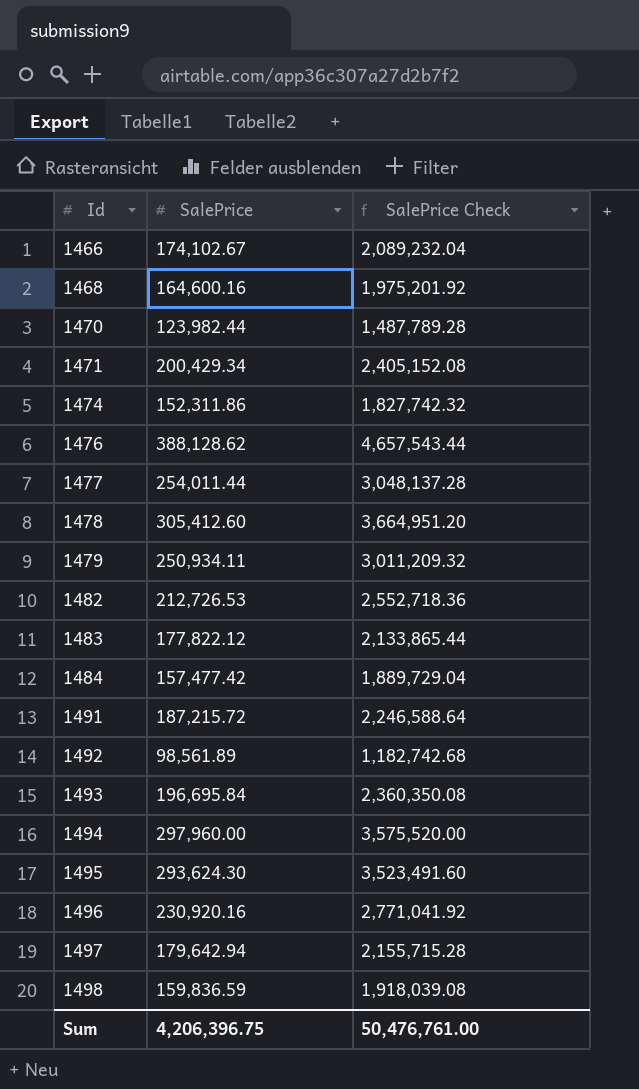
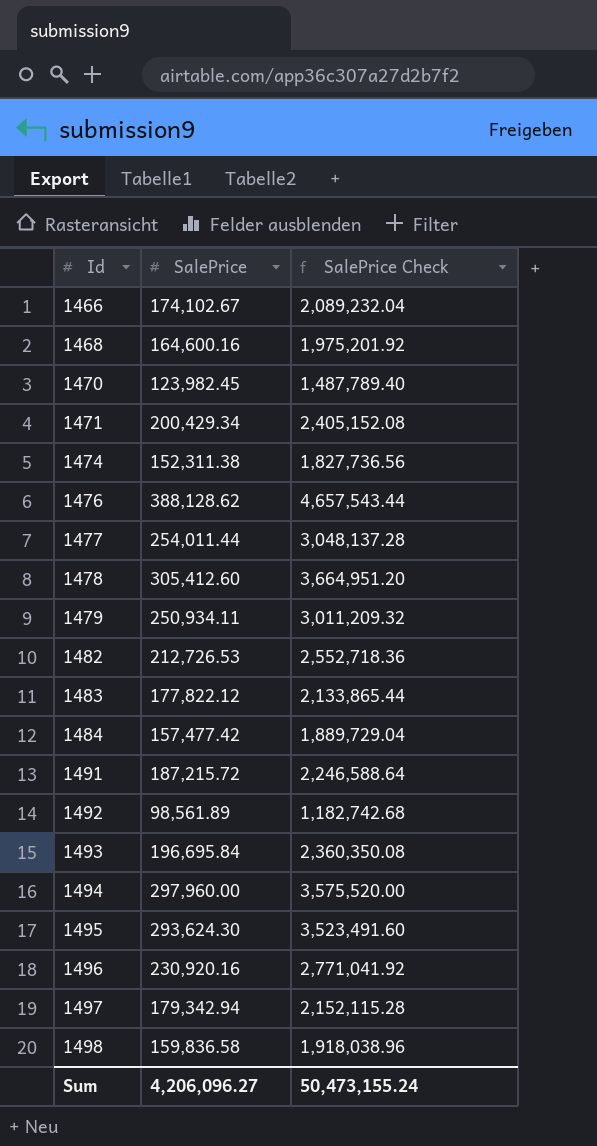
1470 | SalePrice: 123,982.44 -> 123,982.45
1470 | SalePrice Check: 1,487,789.28 -> 1,487,789.40
1474 | SalePrice: 152,311.86 -> 152,311.38
1474 | SalePrice Check: 1,827,742.32 -> 1,827,736.56
1497 | SalePrice: 179,642.94 -> 179,342.94
1497 | SalePrice Check: 2,155,715.28 -> 2,152,115.28
1498 | SalePrice: 159,836.59 -> 159,836.58
1498 | SalePrice Check: 1,918,039.08 -> 1,918,038.96
Sum | SalePrice: 4,206,396.75 -> 4,206,096.27
Sum | SalePrice Check: 50,476,761.00 -> 50,473,155.24

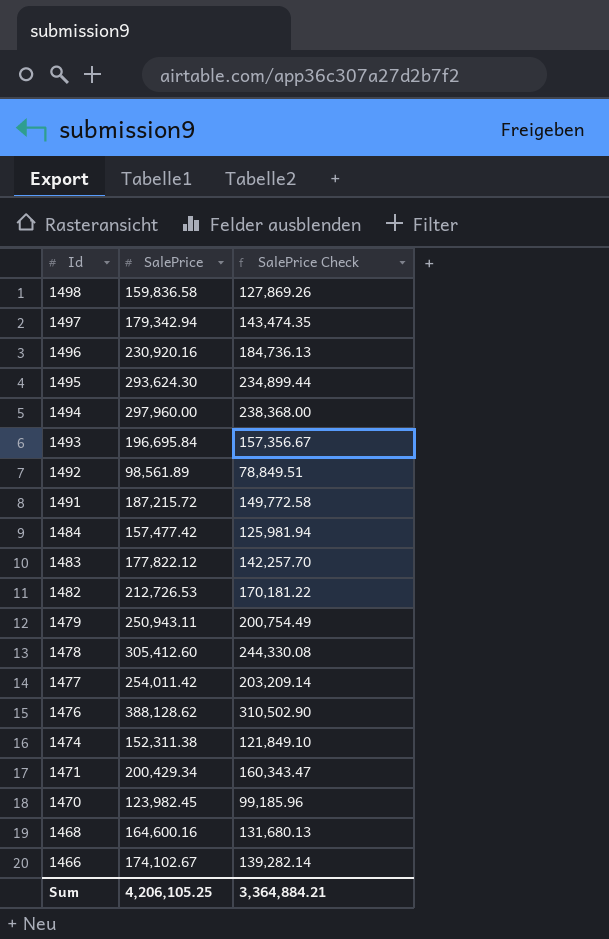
row order: Id ascending -> Id descending
column SalePrice Check | formula: [SalePrice] * 12 -> [SalePrice] * 0.8
1479 | SalePrice: 250,934.11 -> 250,943.11
1477 | SalePrice: 254,011.44 -> 254,011.42
Sum | SalePrice: 4,206,096.27 -> 4,206,105.25
Sum | SalePrice Check: 50,473,155.24 -> 3,364,884.21

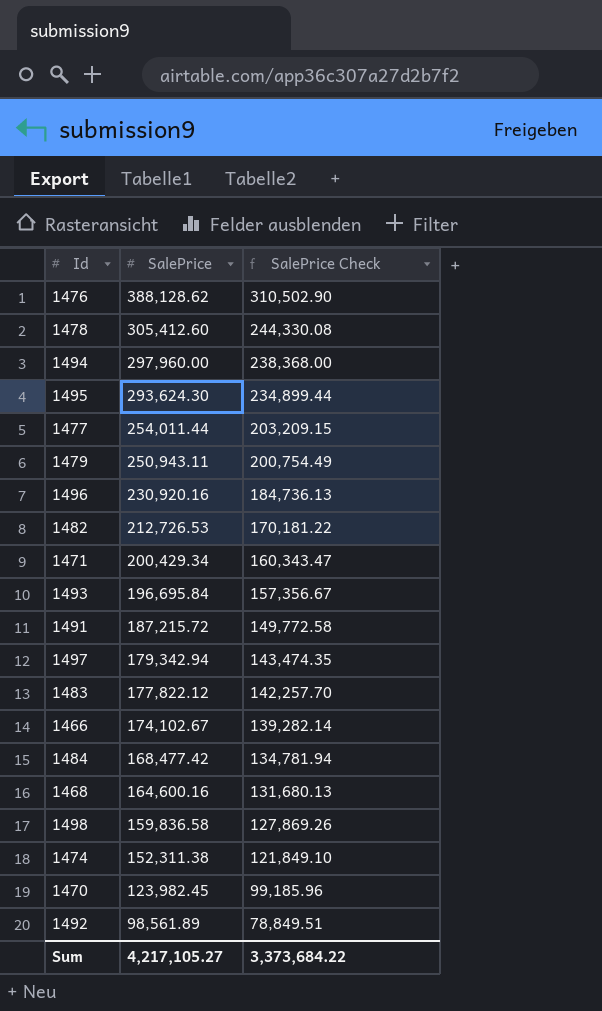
row order: Id descending -> SalePrice descending
1477 | SalePrice: 254,011.42 -> 254,011.44
1477 | SalePrice Check: 203,209.14 -> 203,209.15
1484 | SalePrice: 157,477.42 -> 168,477.42
1484 | SalePrice Check: 125,981.94 -> 134,781.94
Sum | SalePrice: 4,206,105.25 -> 4,217,105.27
Sum | SalePrice Check: 3,364,884.21 -> 3,373,684.22

